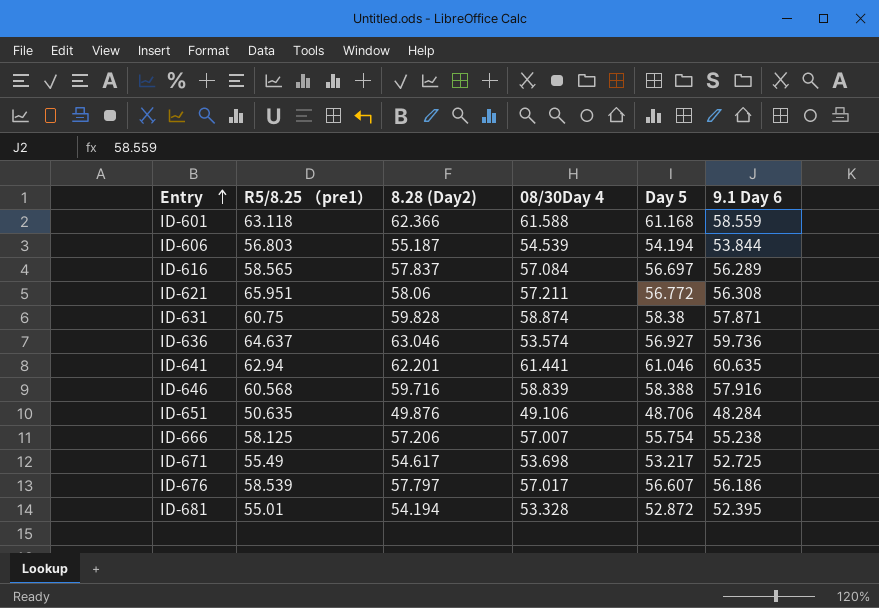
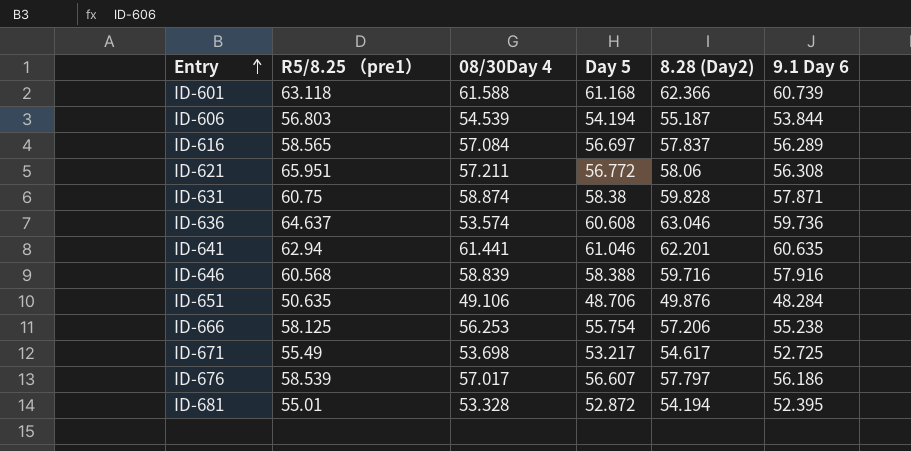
column 8.28 (Day2) | position: 3 -> 5
ID-601 | 9.1 Day 6: 58.559 -> 60.739
ID-636 | Day 5: 56.927 -> 60.608
ID-666 | 08/30Day 4: 57.007 -> 56.253

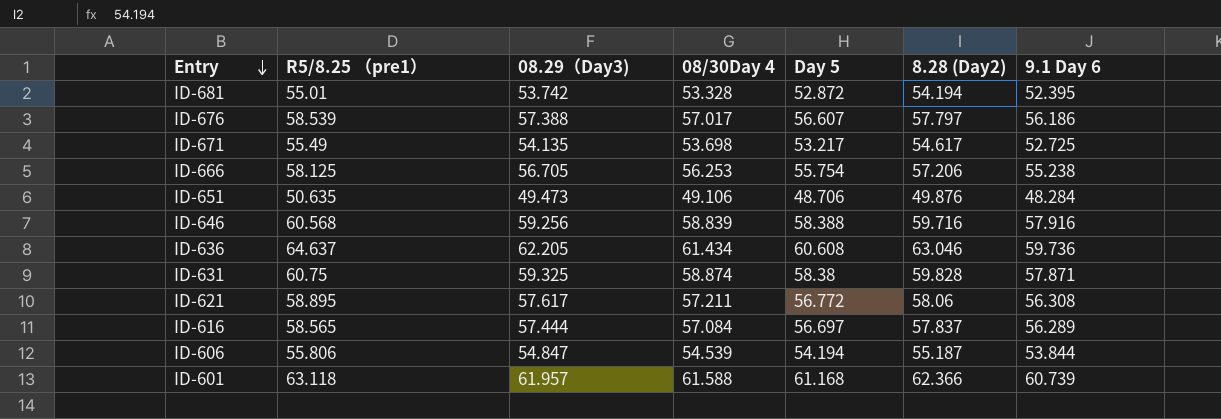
row order: Entry ascending -> Entry descending
column 08.29（Day3) | position: none -> 3
row ID-641: 62.94 | 61.441 | 61.046 | 62.201 | 60.635 -> none
ID-636 | 08/30Day 4: 53.574 -> 61.434
ID-621 | R5/8.25 （pre1）: 65.951 -> 58.895
ID-606 | R5/8.25 （pre1）: 56.803 -> 55.806

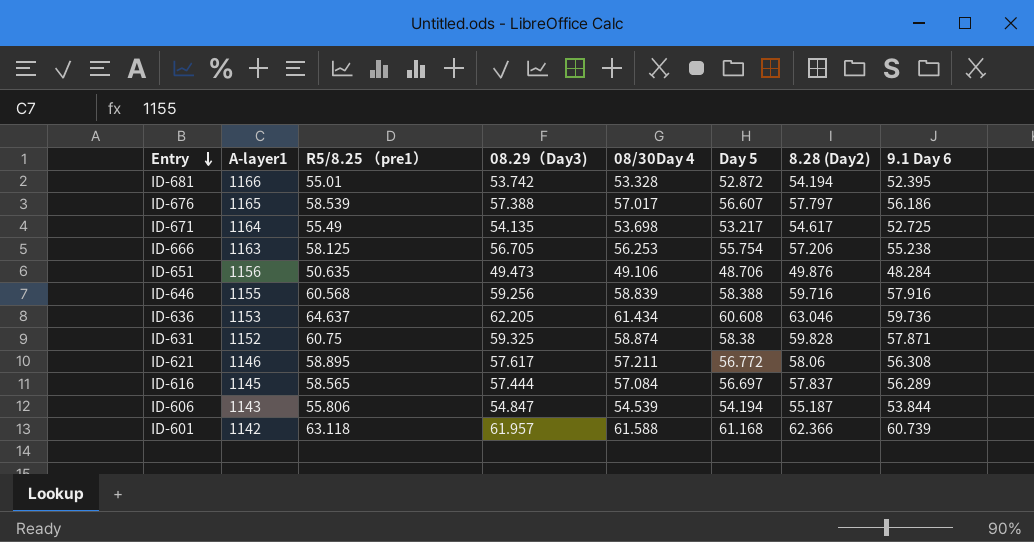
column A-layer1 | position: none -> 2

